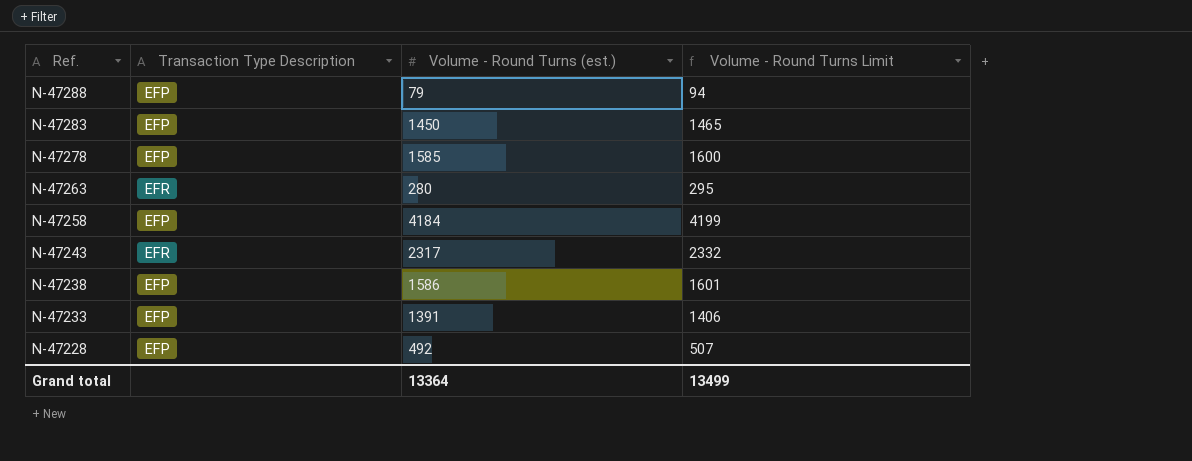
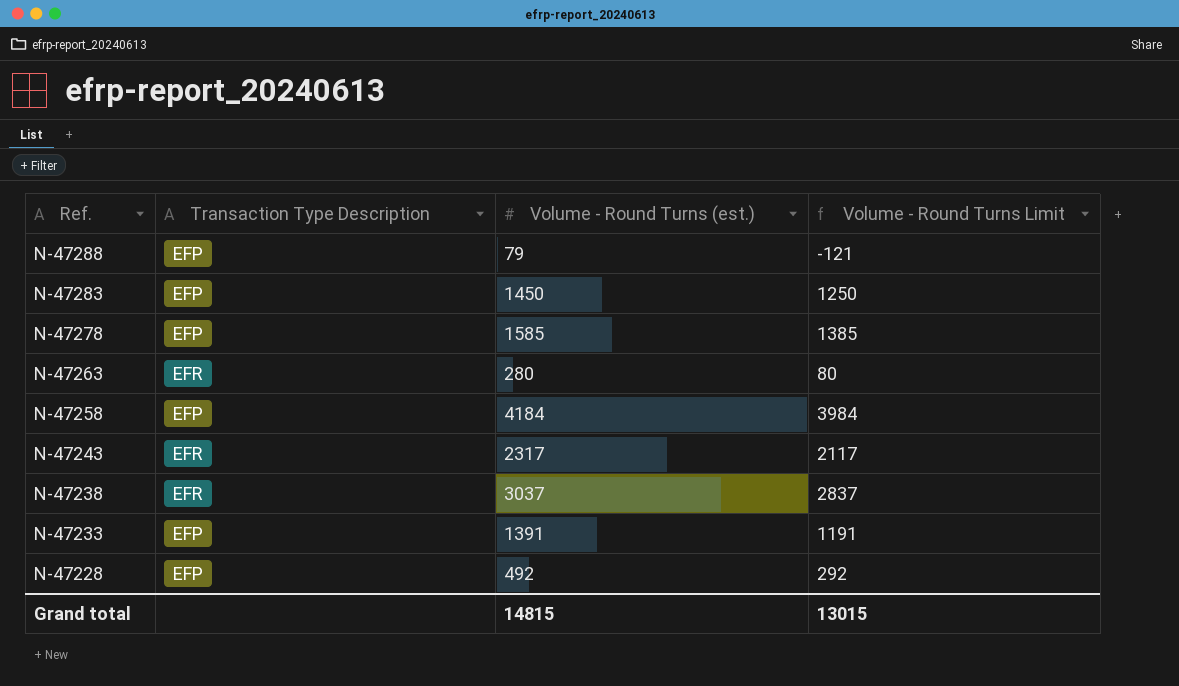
column Volume - Round Turns Limit | formula: [Volume - Round Turns (est.)] + 15 -> [Volume - Round Turns (est.)] - 200
N-47238 | Transaction Type Description: EFP -> EFR
N-47238 | Volume - Round Turns (est.): 1586 -> 3037
Grand total | Volume - Round Turns (est.): 13364 -> 14815
Grand total | Volume - Round Turns Limit: 13499 -> 13015

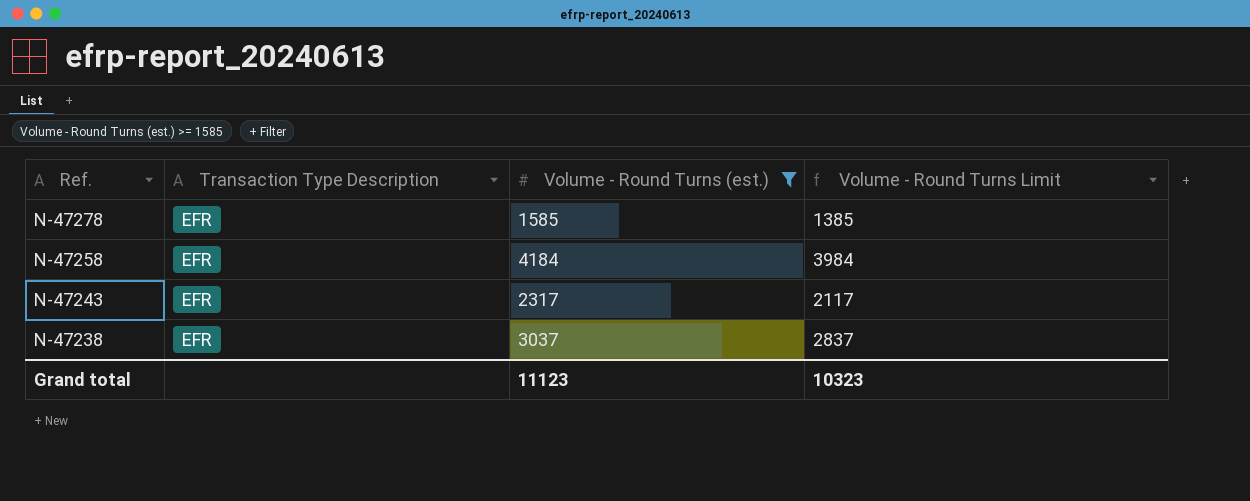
filter: none -> Volume - Round Turns (est.) >= 1585
N-47278 | Transaction Type Description: EFP -> EFR
N-47258 | Transaction Type Description: EFP -> EFR
Grand total | Volume - Round Turns (est.): 14815 -> 11123
Grand total | Volume - Round Turns Limit: 13015 -> 10323

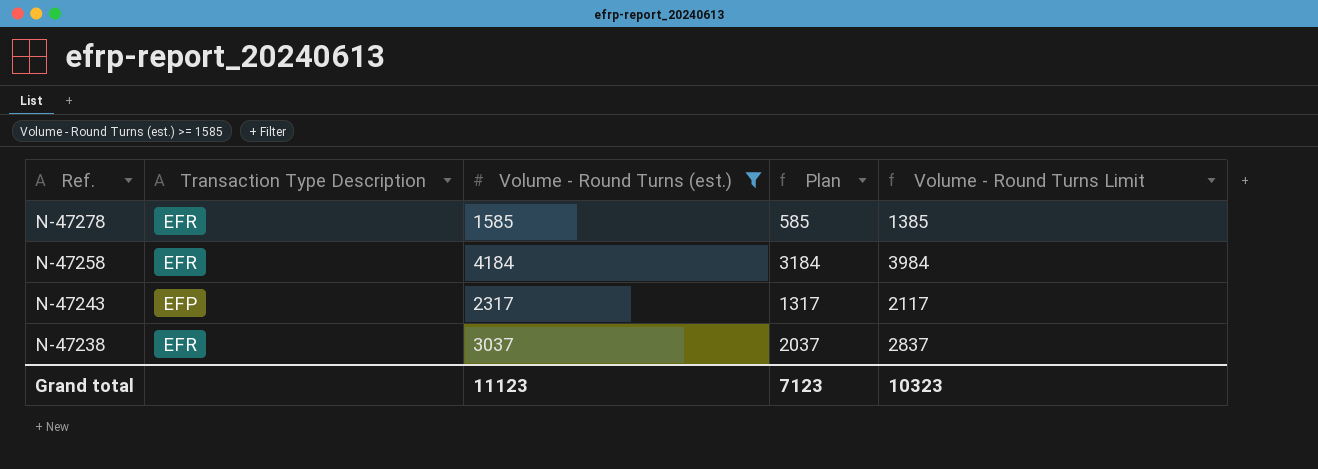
column Plan | formula: none -> [Volume - Round Turns (est.)] - 1000
N-47243 | Transaction Type Description: EFR -> EFP

